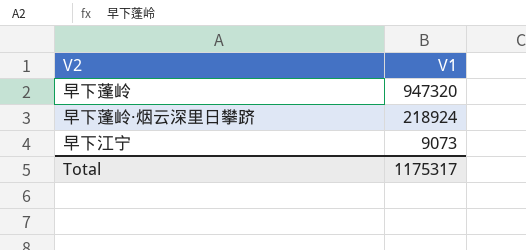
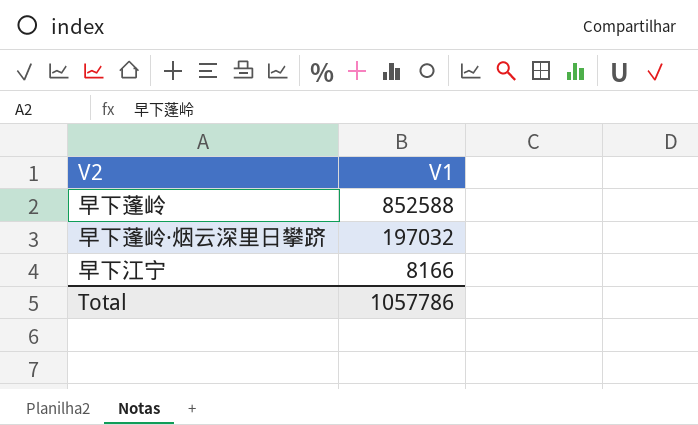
早下蓬岭 | V1: 947320 -> 852588
早下蓬岭·烟云深里日攀跻 | V1: 218924 -> 197032
早下江宁 | V1: 9073 -> 8166
Total | V1: 1175317 -> 1057786

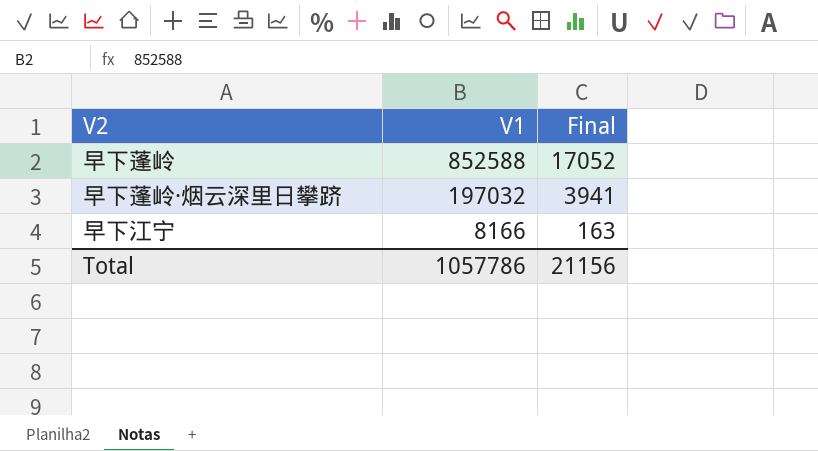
column Final | formula: none -> [V1] * 0.02

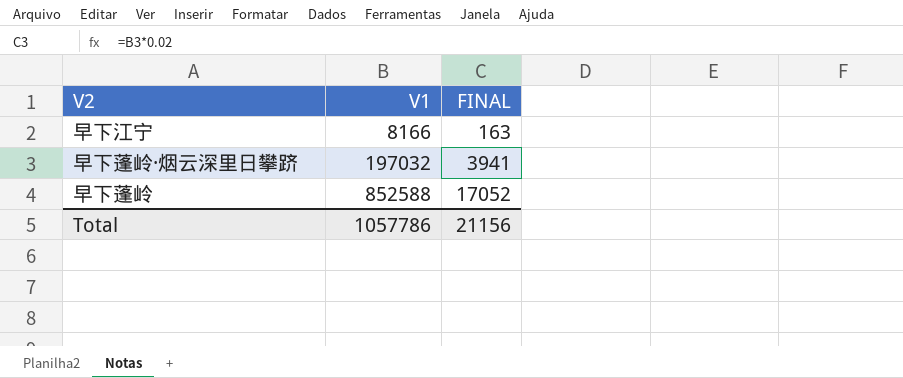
row order: V1 descending -> V1 ascending
column name: Final -> FINAL

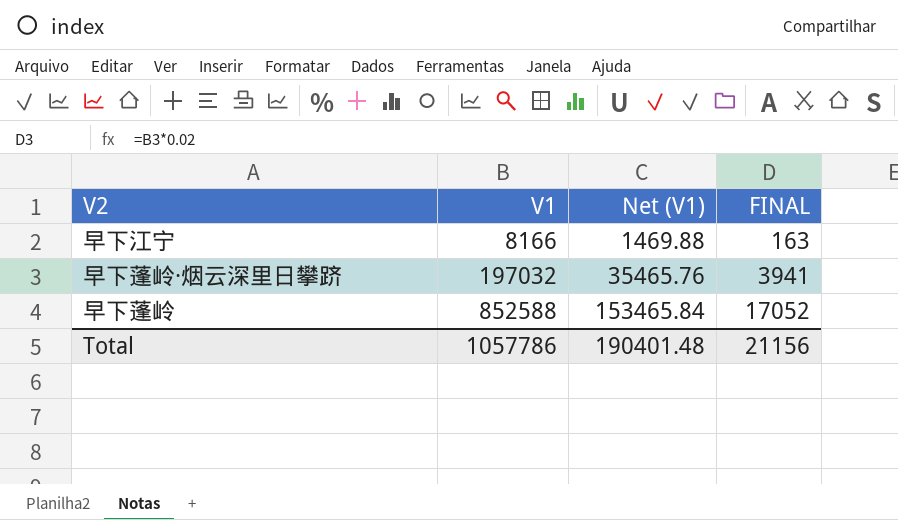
column Net (V1) | formula: none -> [V1] * 0.18

